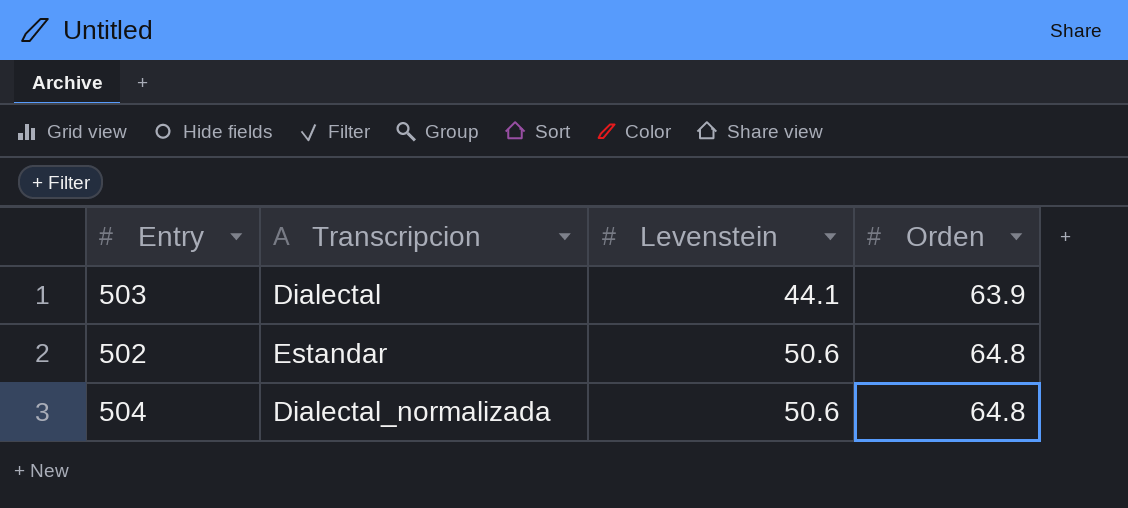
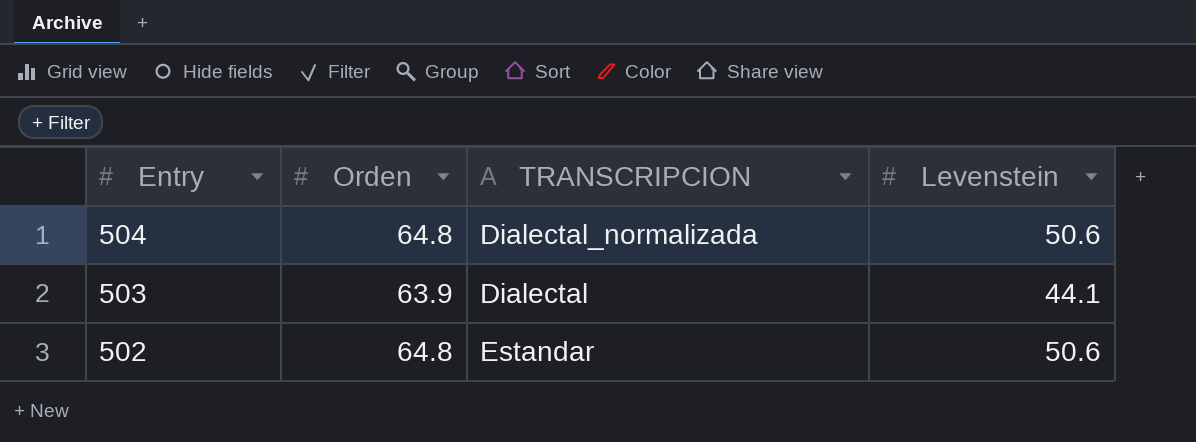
row order: Levenstein ascending -> Entry descending
column Orden | position: 4 -> 2
column name: Transcripcion -> TRANSCRIPCION

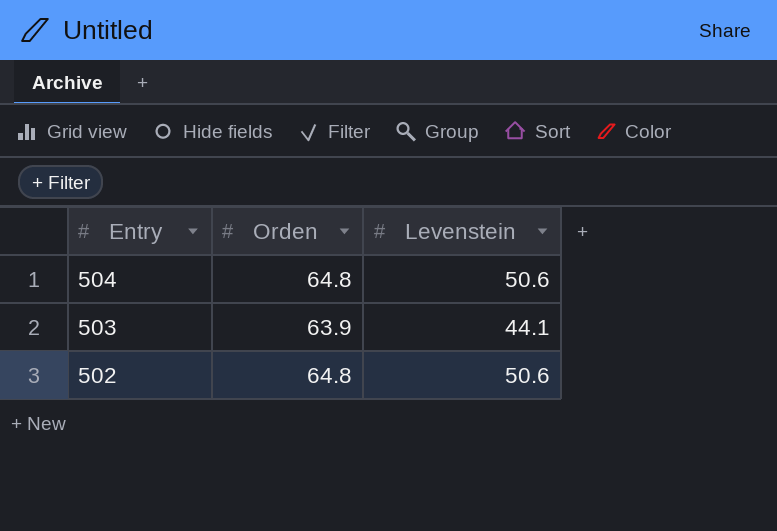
column TRANSCRIPCION | position: 3 -> none

